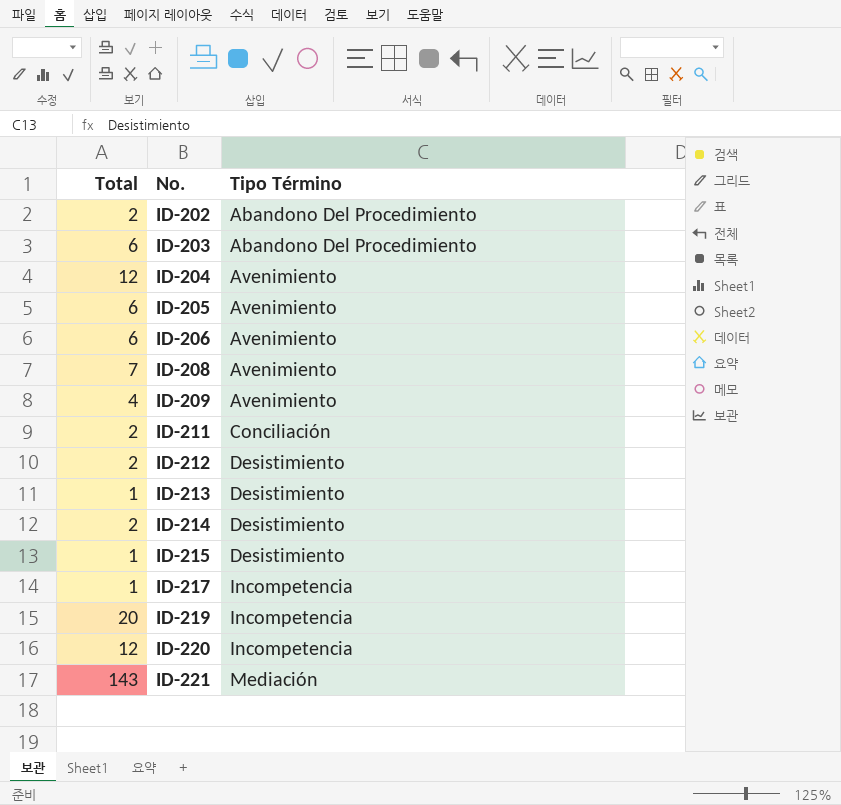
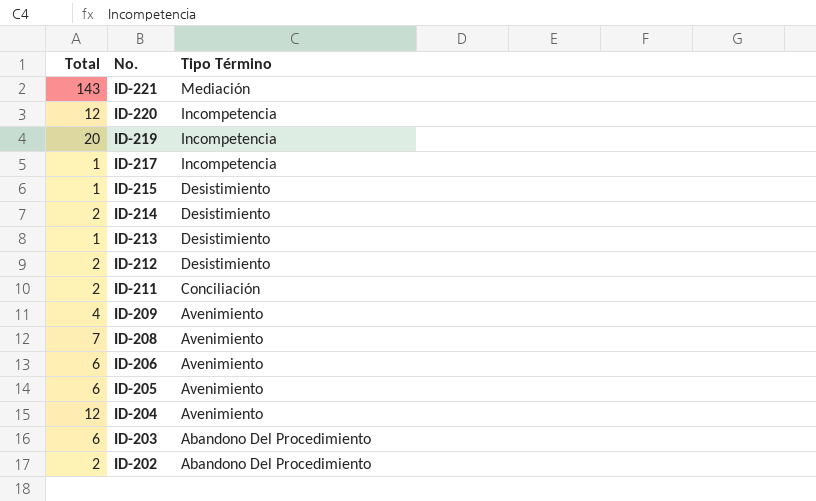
row order: No. ascending -> No. descending

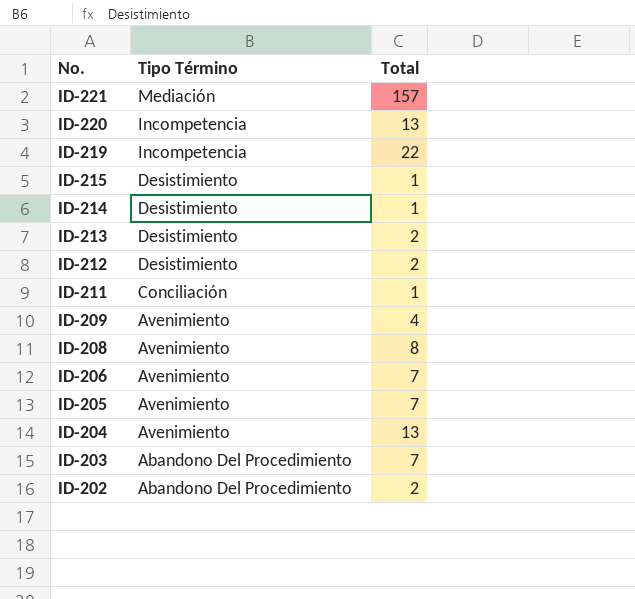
column Total | position: 1 -> 3
row ID-217: 1 | Incompetencia -> none
ID-221 | Total: 143 -> 157
ID-220 | Total: 12 -> 13
ID-219 | Total: 20 -> 22
ID-214 | Total: 2 -> 1
ID-213 | Total: 1 -> 2
ID-211 | Total: 2 -> 1
ID-208 | Total: 7 -> 8
ID-206 | Total: 6 -> 7
ID-205 | Total: 6 -> 7
ID-204 | Total: 12 -> 13
ID-203 | Total: 6 -> 7

